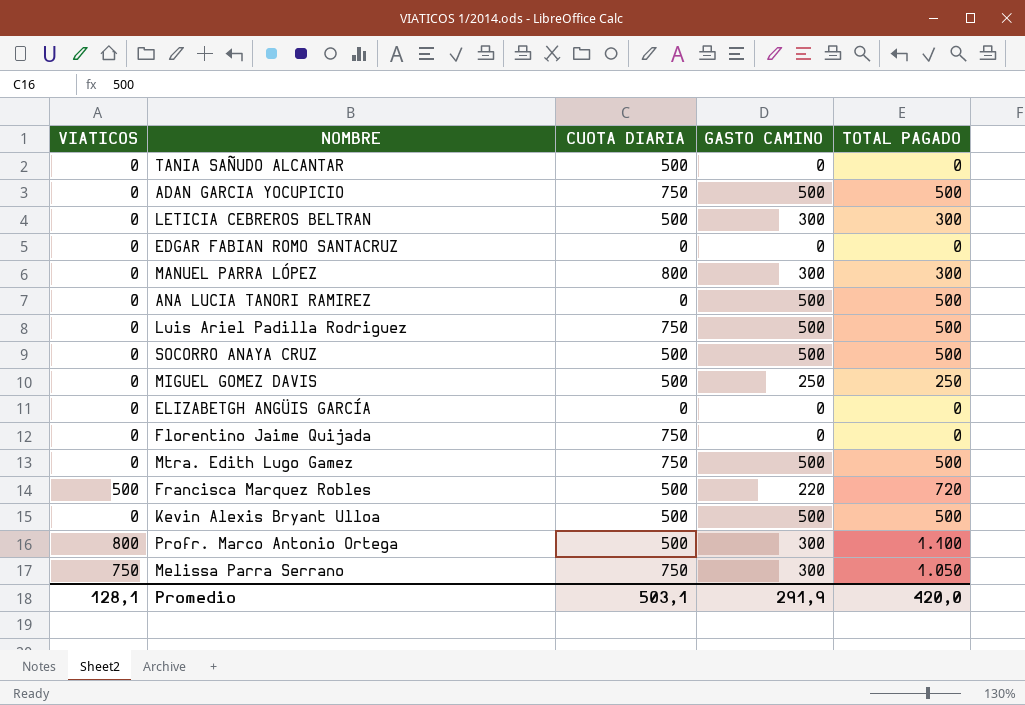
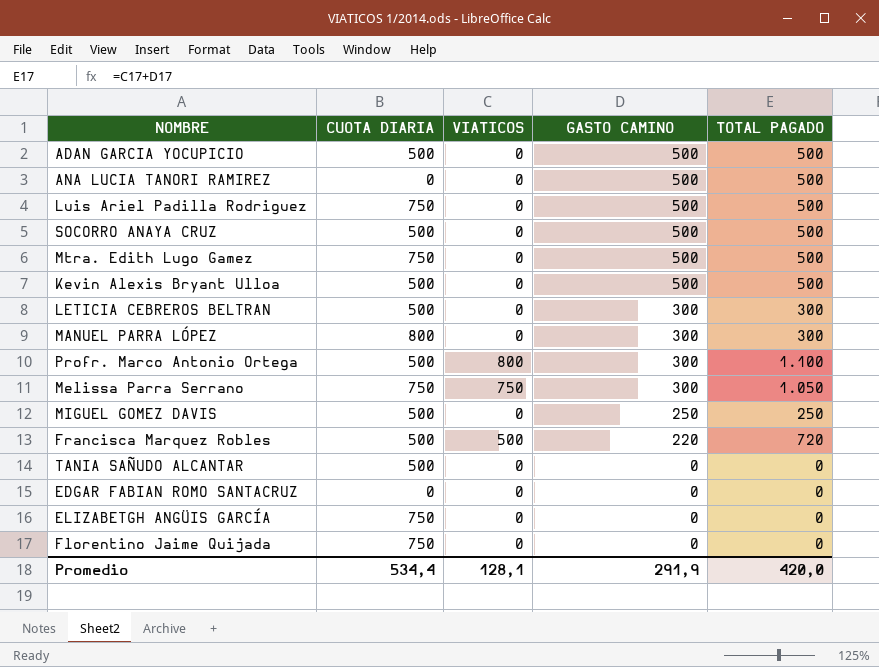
row order: none -> GASTO CAMINO descending
column VIATICOS | position: 1 -> 3
ADAN GARCIA YOCUPICIO | CUOTA DIARIA: 750 -> 500
ELIZABETGH ANGÜIS GARCÍA | CUOTA DIARIA: 0 -> 750
Promedio | CUOTA DIARIA: 503,1 -> 534,4

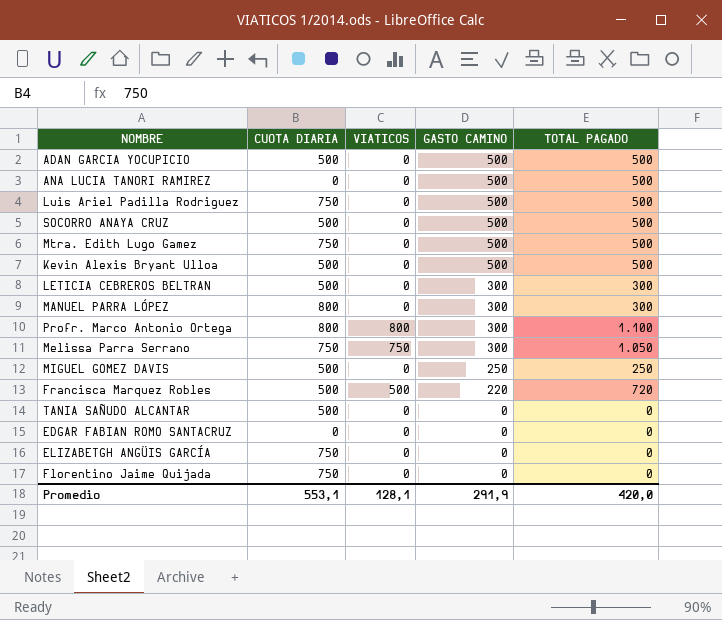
Profr. Marco Antonio Ortega | CUOTA DIARIA: 500 -> 800
Promedio | CUOTA DIARIA: 534,4 -> 553,1

